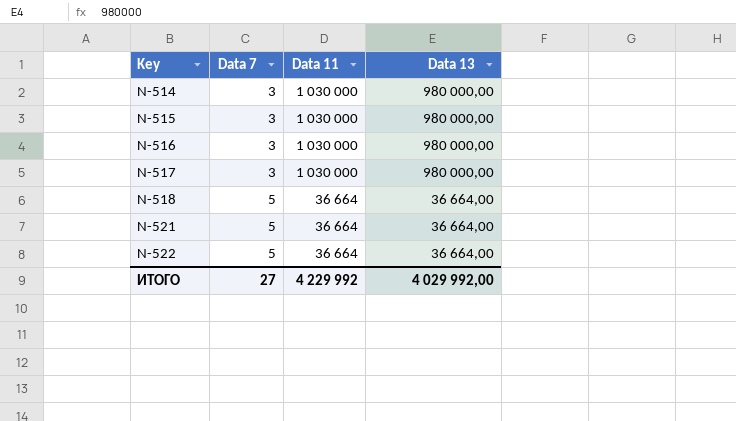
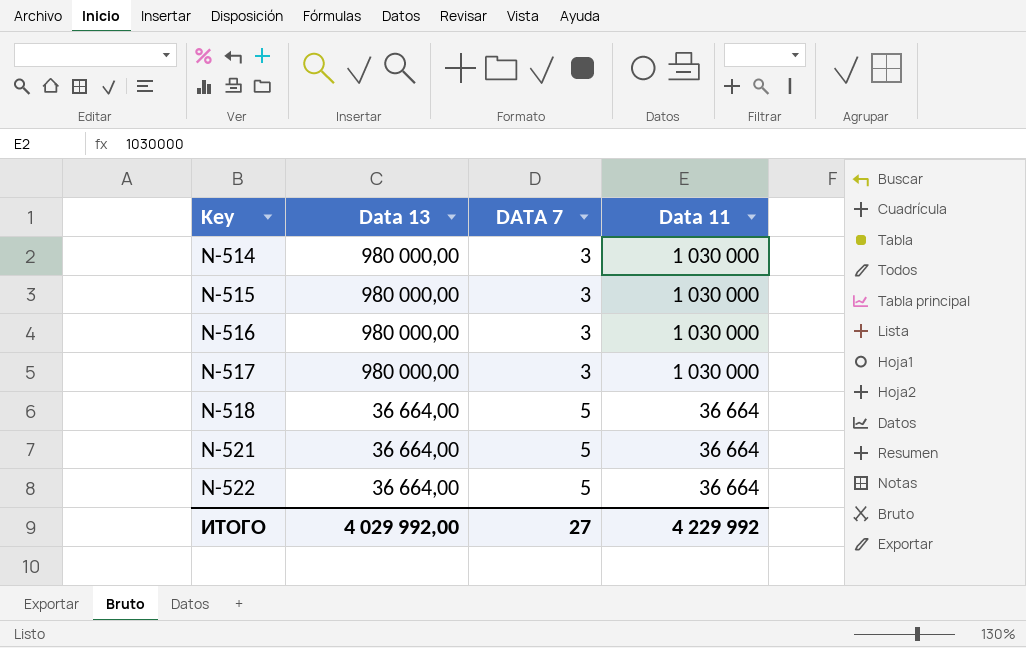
column Data 13 | position: 4 -> 2
column name: Data 7 -> DATA 7

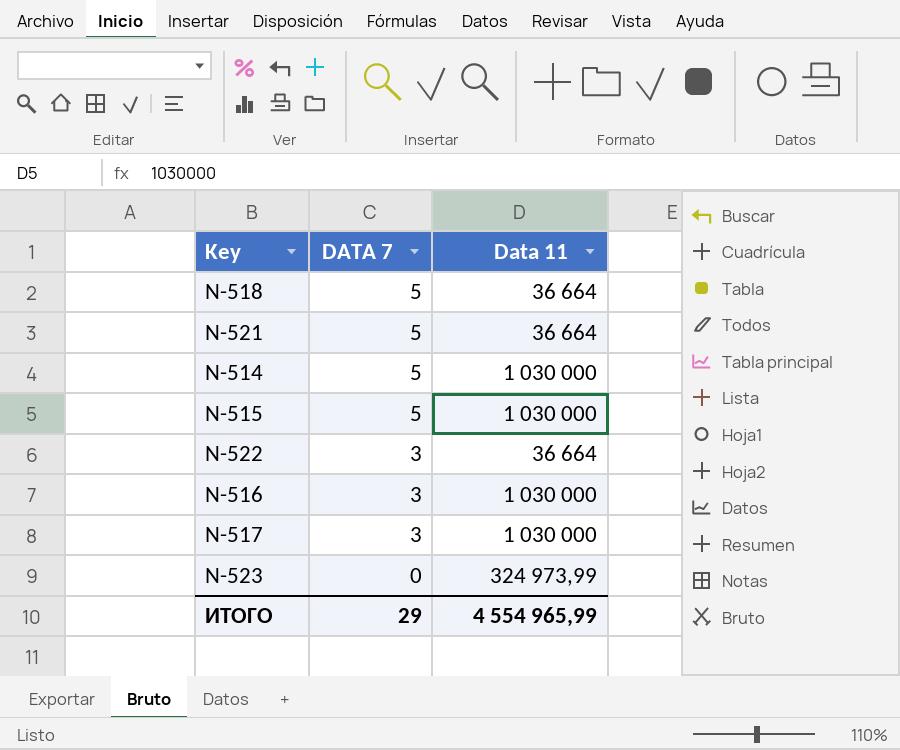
row order: Key ascending -> DATA 7 descending
column Data 13 | position: 2 -> none
N-514 | DATA 7: 3 -> 5
N-515 | DATA 7: 3 -> 5
N-522 | DATA 7: 5 -> 3
row N-523: none -> 0 | 324 973,99
ИТОГО | DATA 7: 27 -> 29
ИТОГО | Data 11: 4 229 992 -> 4 554 965,99

